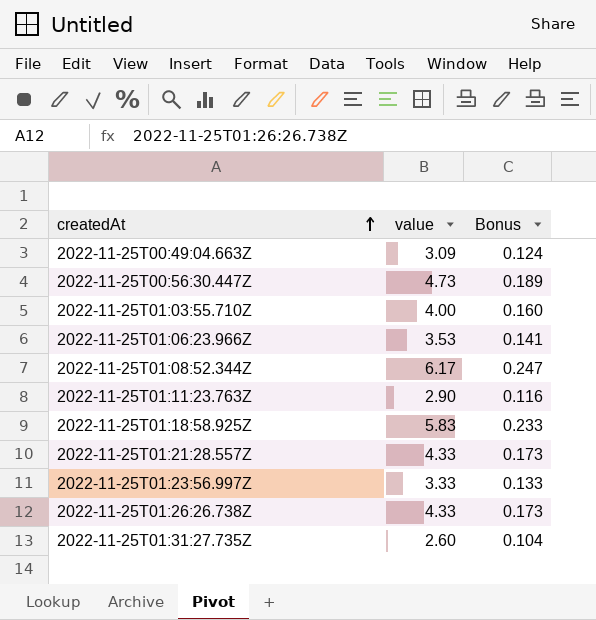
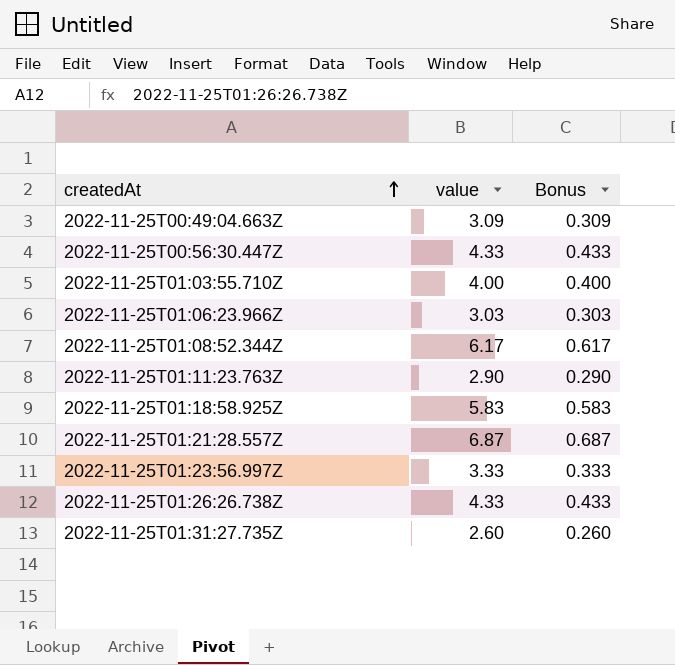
column Bonus | formula: [value] * 0.04 -> [value] * 0.1
2022-11-25T00:56:30.447Z | value: 4.73 -> 4.33
2022-11-25T01:06:23.966Z | value: 3.53 -> 3.03
2022-11-25T01:21:28.557Z | value: 4.33 -> 6.87

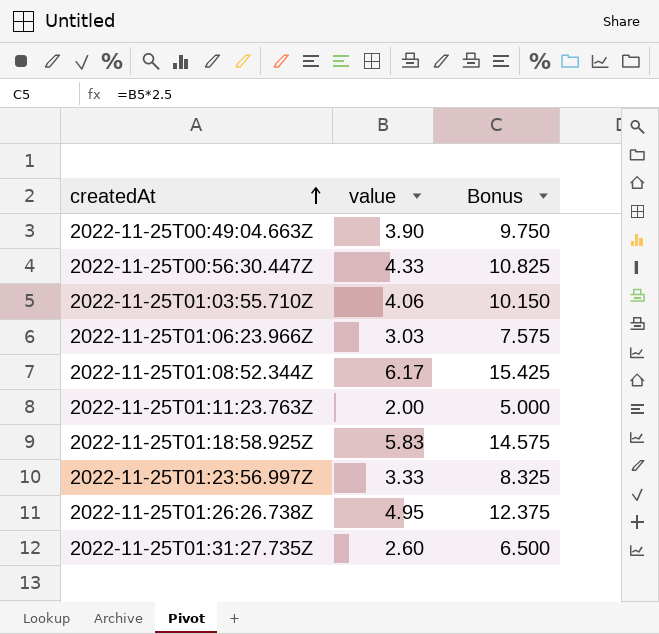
column Bonus | formula: [value] * 0.1 -> [value] * 2.5
row 2022-11-25T01:21:28.557Z: 6.87 | 0.687 -> none
2022-11-25T00:49:04.663Z | value: 3.09 -> 3.90
2022-11-25T01:03:55.710Z | value: 4.00 -> 4.06
2022-11-25T01:11:23.763Z | value: 2.90 -> 2.00
2022-11-25T01:26:26.738Z | value: 4.33 -> 4.95

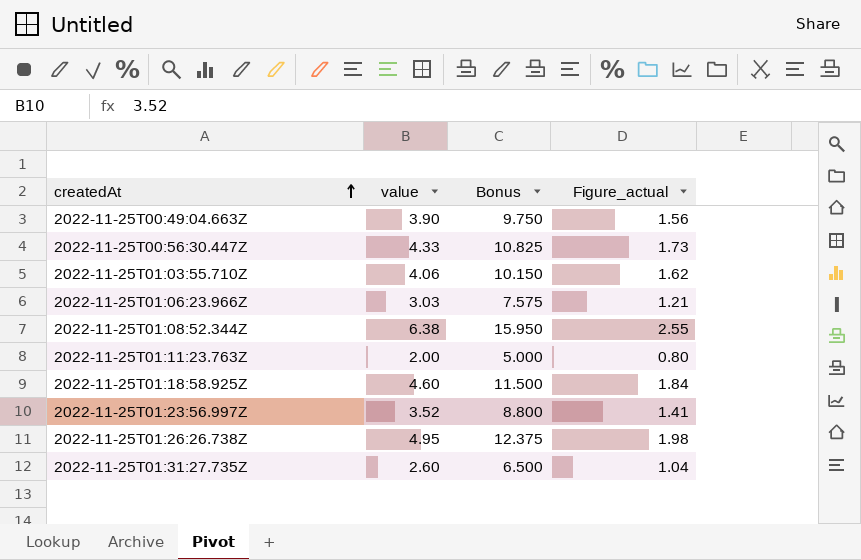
column Figure_actual | formula: none -> [value] * 0.4
2022-11-25T01:08:52.344Z | value: 6.17 -> 6.38
2022-11-25T01:08:52.344Z | Bonus: 15.425 -> 15.950
2022-11-25T01:18:58.925Z | value: 5.83 -> 4.60
2022-11-25T01:18:58.925Z | Bonus: 14.575 -> 11.500
2022-11-25T01:23:56.997Z | value: 3.33 -> 3.52
2022-11-25T01:23:56.997Z | Bonus: 8.325 -> 8.800

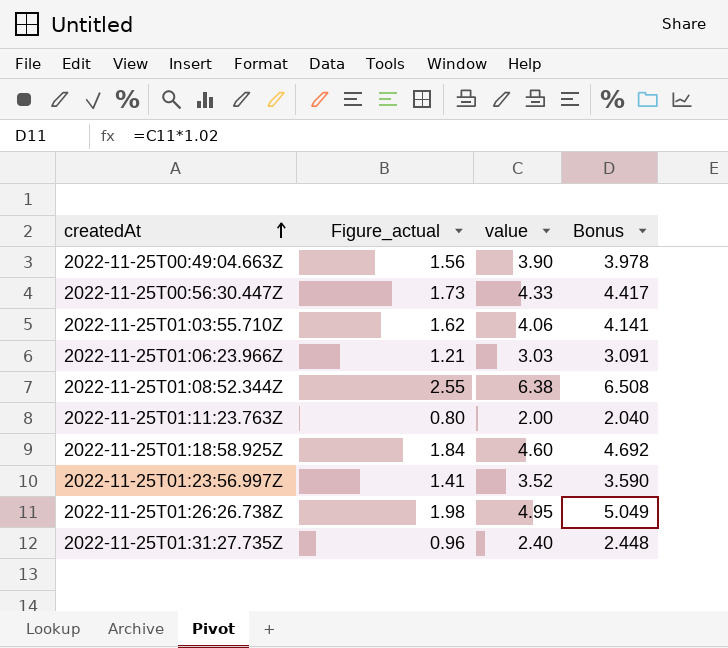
column Figure_actual | position: 4 -> 2
column Bonus | formula: [value] * 2.5 -> [value] * 1.02
2022-11-25T01:31:27.735Z | Figure_actual: 1.04 -> 0.96
2022-11-25T01:31:27.735Z | value: 2.60 -> 2.40

